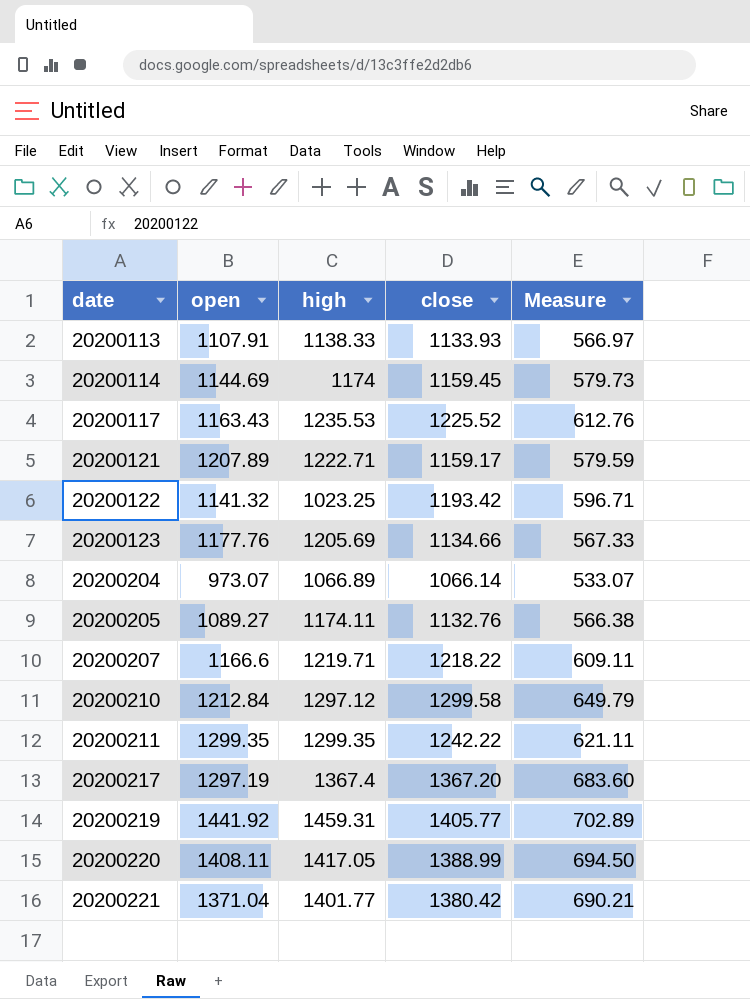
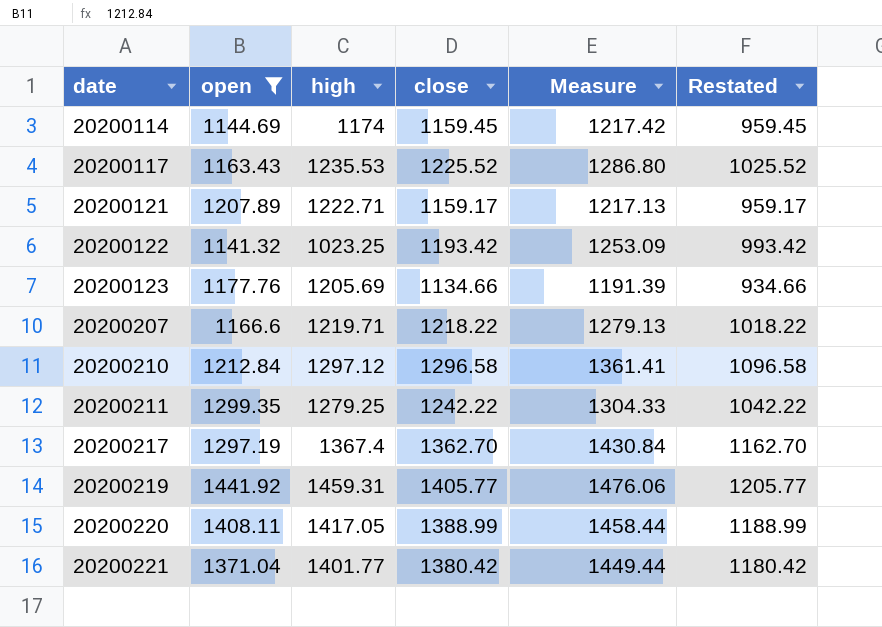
filter: none -> open >= 1141.32
column Measure | formula: [close] * 0.5 -> [close] * 1.05
column Restated | formula: none -> [close] - 200
20200210 | close: 1299.58 -> 1296.58
20200211 | high: 1299.35 -> 1279.25
20200217 | close: 1367.20 -> 1362.70

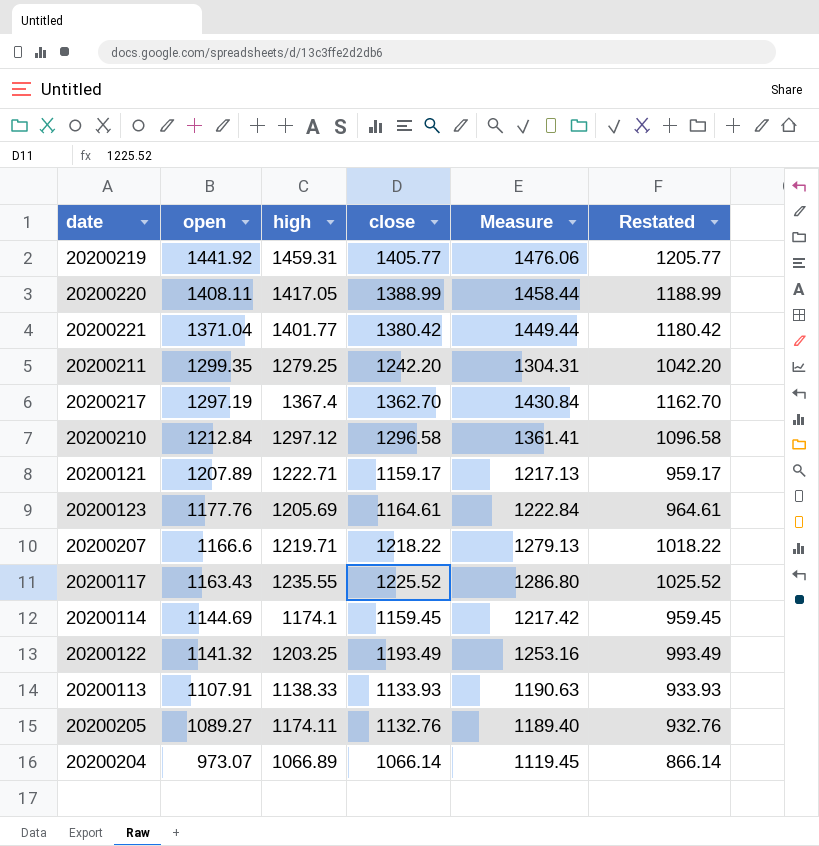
filter: open >= 1141.32 -> none
row order: date ascending -> open descending
20200211 | close: 1242.22 -> 1242.20
20200211 | Measure: 1304.33 -> 1304.31
20200211 | Restated: 1042.22 -> 1042.20
20200123 | close: 1134.66 -> 1164.61
20200123 | Measure: 1191.39 -> 1222.84
20200123 | Restated: 934.66 -> 964.61
20200117 | high: 1235.53 -> 1235.55
20200114 | high: 1174 -> 1174.1
20200122 | high: 1023.25 -> 1203.25
20200122 | close: 1193.42 -> 1193.49
20200122 | Measure: 1253.09 -> 1253.16
20200122 | Restated: 993.42 -> 993.49

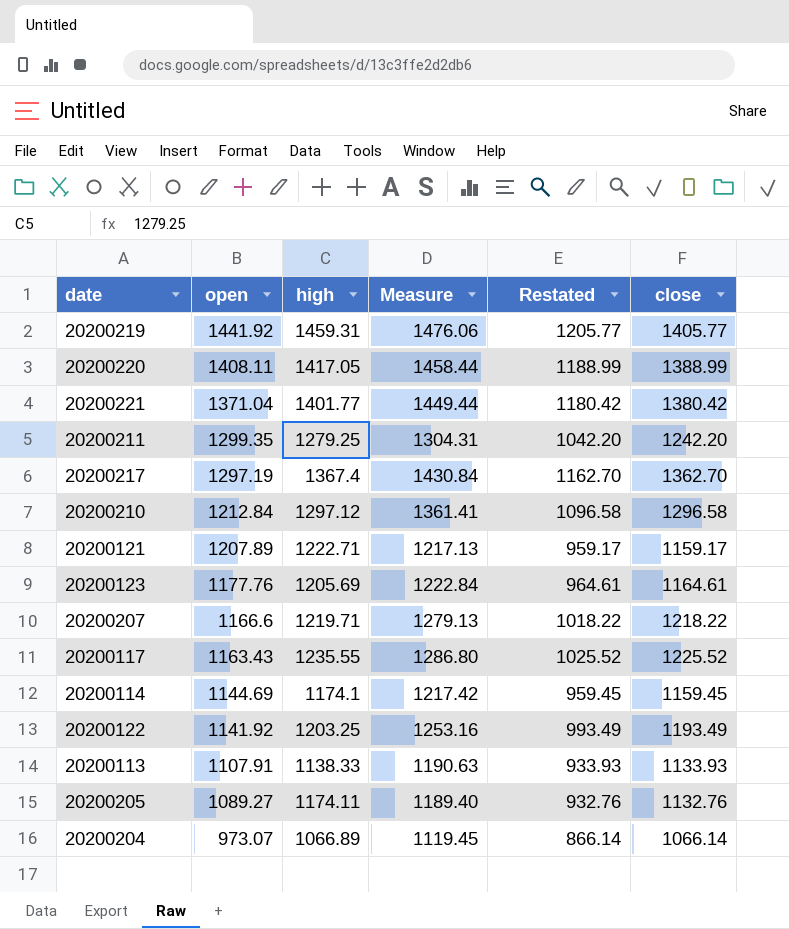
column close | position: 4 -> 6
20200122 | open: 1141.32 -> 1141.92

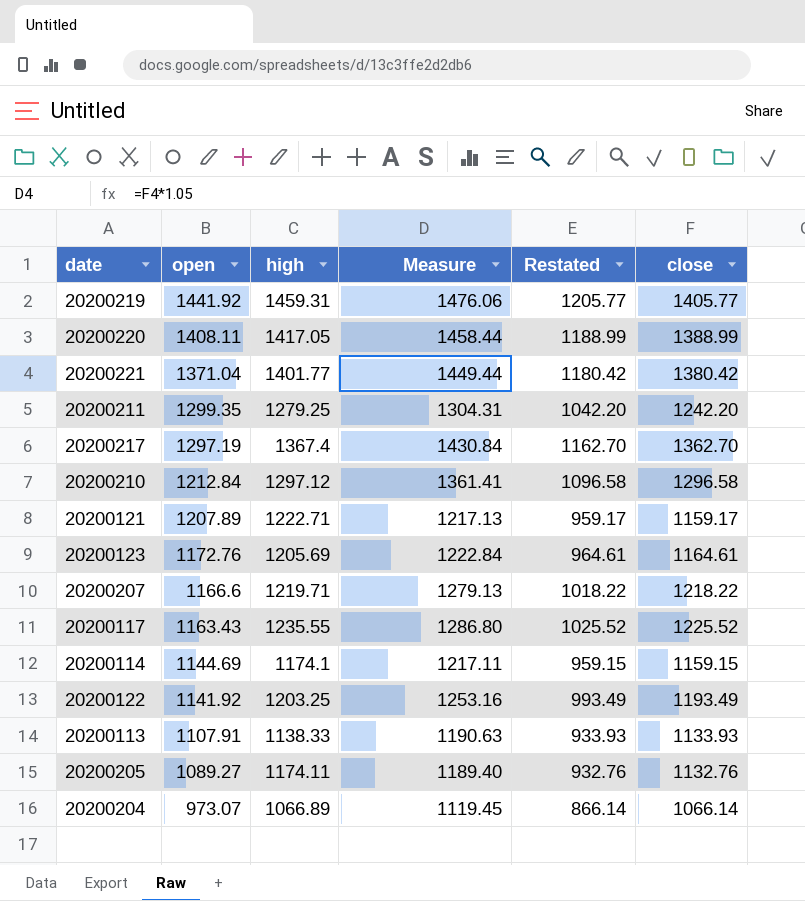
20200123 | open: 1177.76 -> 1172.76
20200114 | Measure: 1217.42 -> 1217.11
20200114 | Restated: 959.45 -> 959.15
20200114 | close: 1159.45 -> 1159.15

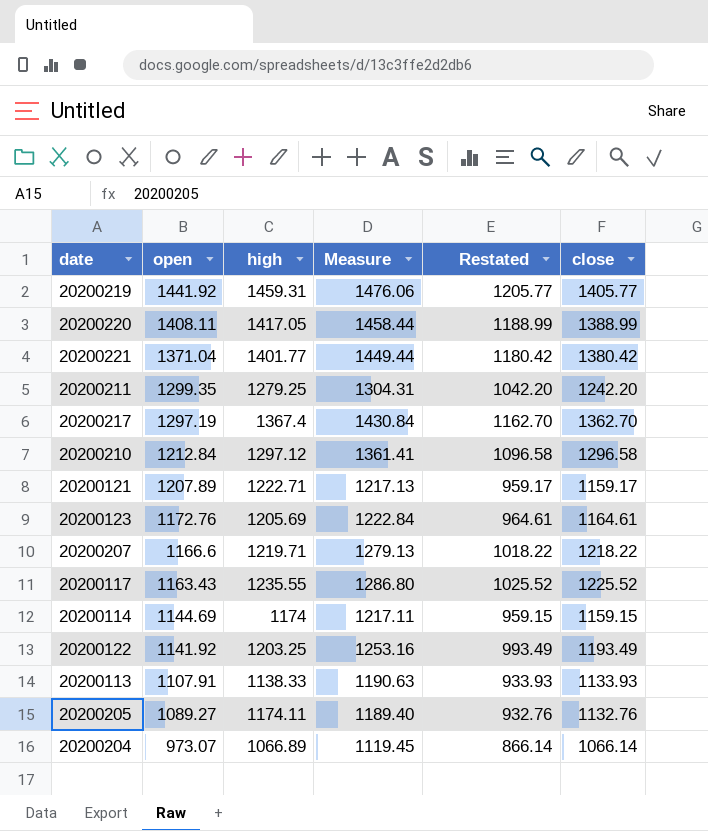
20200114 | high: 1174.1 -> 1174

